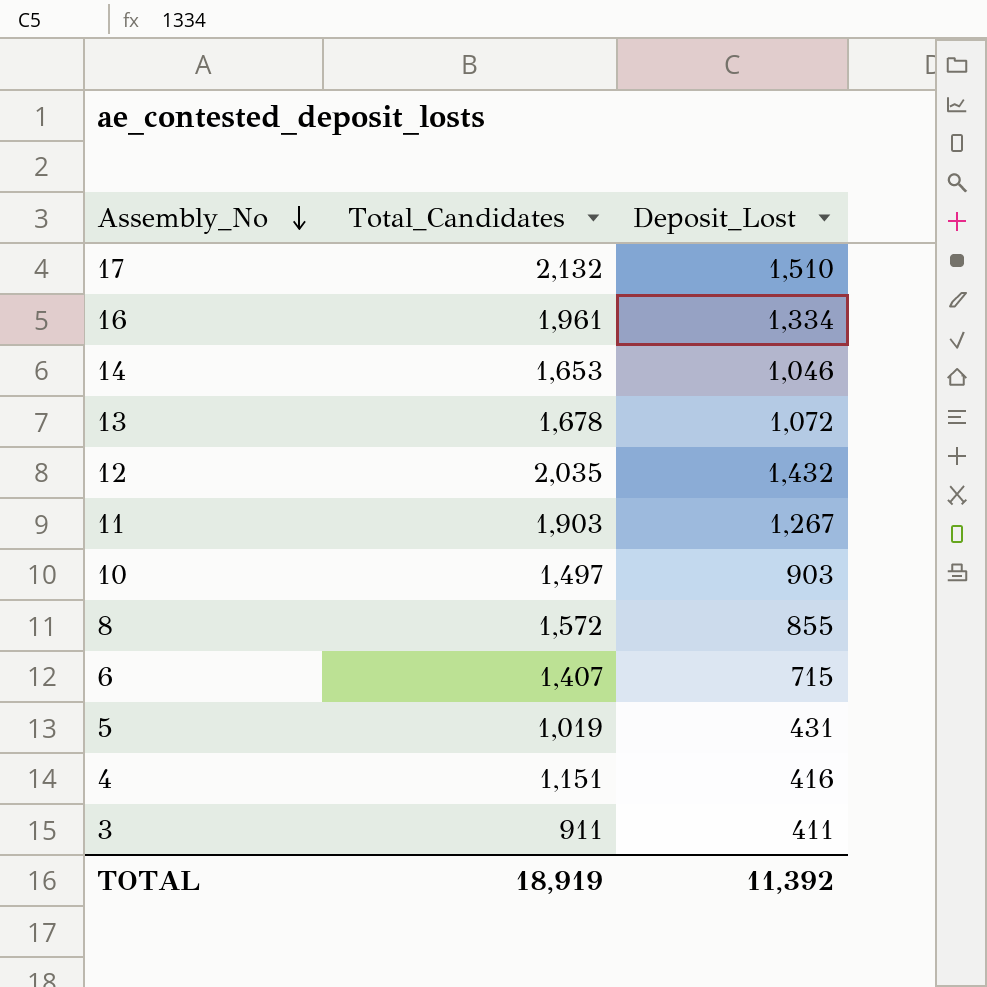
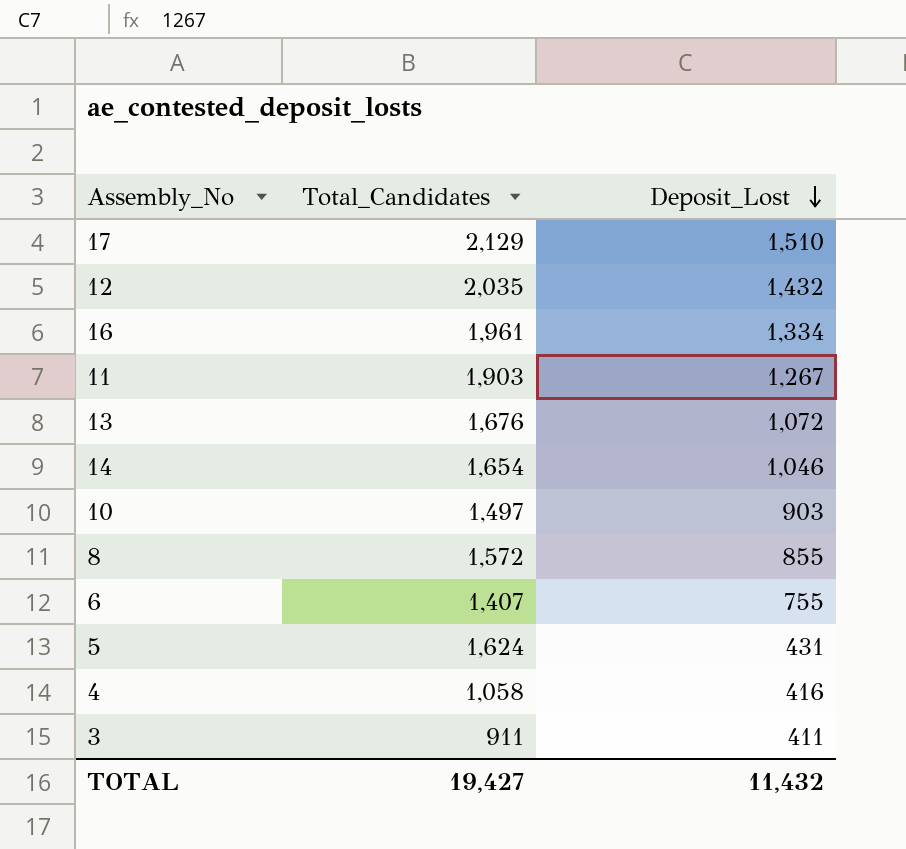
row order: Assembly_No descending -> Deposit_Lost descending
17 | Total_Candidates: 2,132 -> 2,129
13 | Total_Candidates: 1,678 -> 1,676
14 | Total_Candidates: 1,653 -> 1,654
6 | Deposit_Lost: 715 -> 755
5 | Total_Candidates: 1,019 -> 1,624
4 | Total_Candidates: 1,151 -> 1,058
TOTAL | Total_Candidates: 18,919 -> 19,427
TOTAL | Deposit_Lost: 11,392 -> 11,432

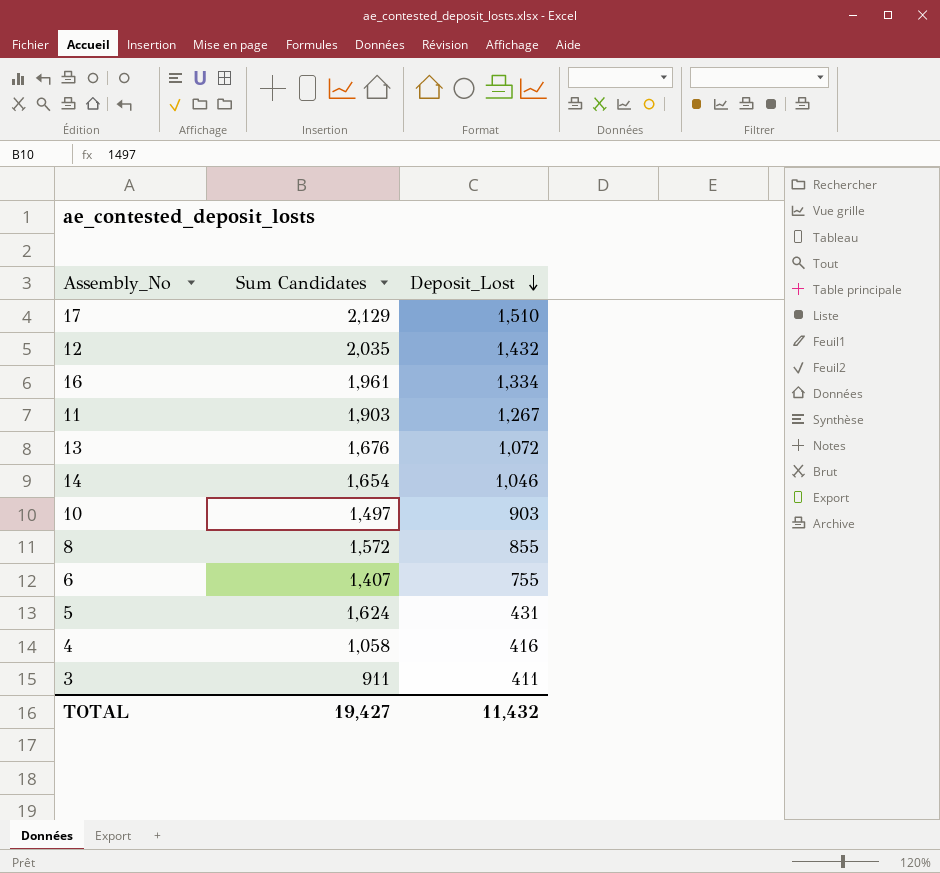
column name: Total_Candidates -> Sum Candidates

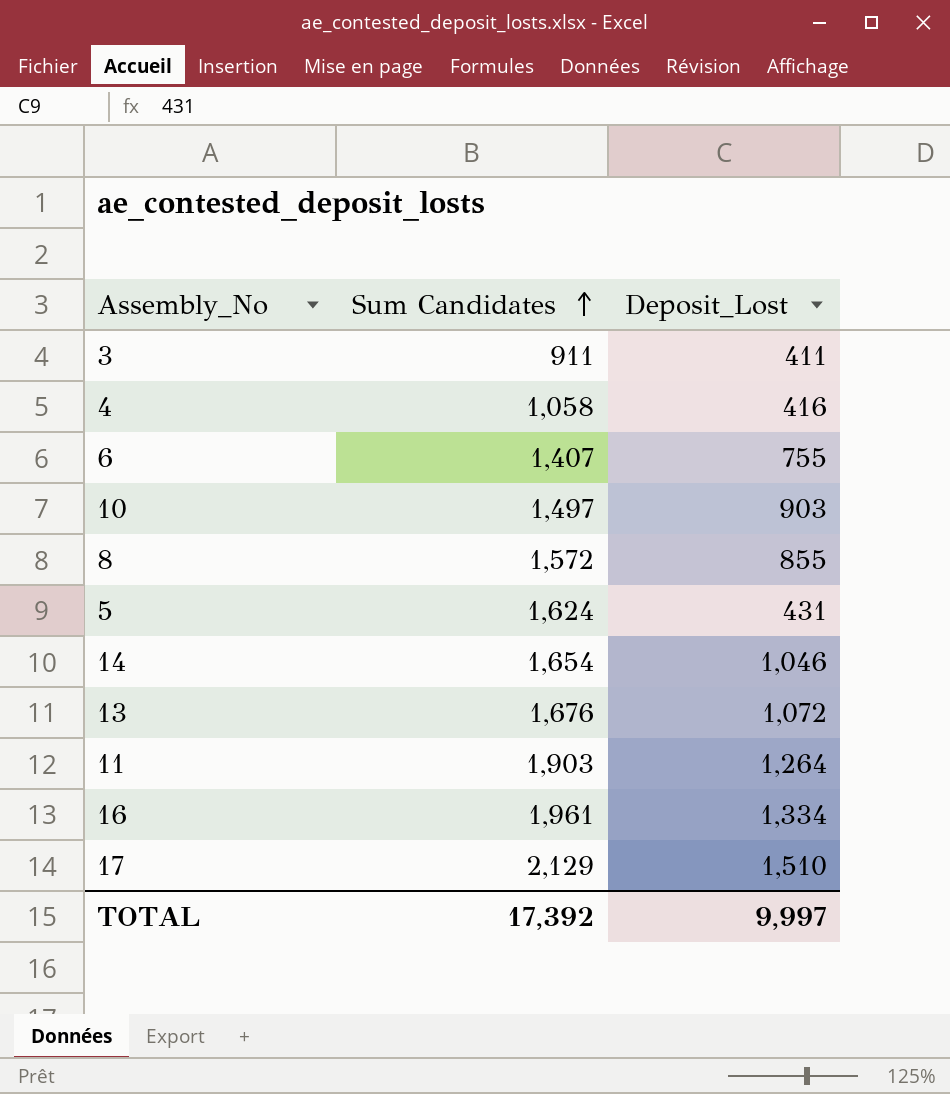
row order: Deposit_Lost descending -> Sum Candidates ascending
row 12: 2,035 | 1,432 -> none
11 | Deposit_Lost: 1,267 -> 1,264
TOTAL | Sum Candidates: 19,427 -> 17,392
TOTAL | Deposit_Lost: 11,432 -> 9,997

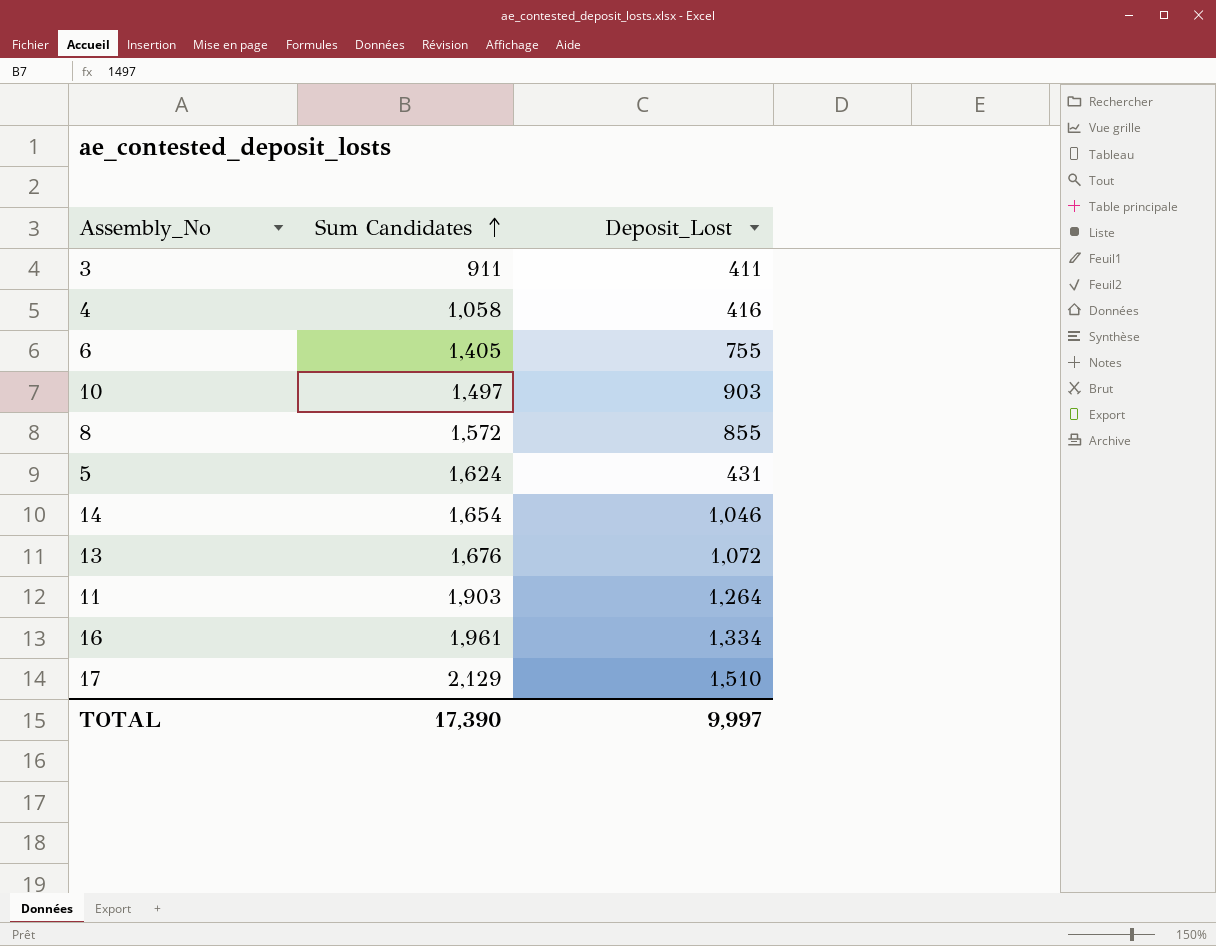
6 | Sum Candidates: 1,407 -> 1,405
TOTAL | Sum Candidates: 17,392 -> 17,390

